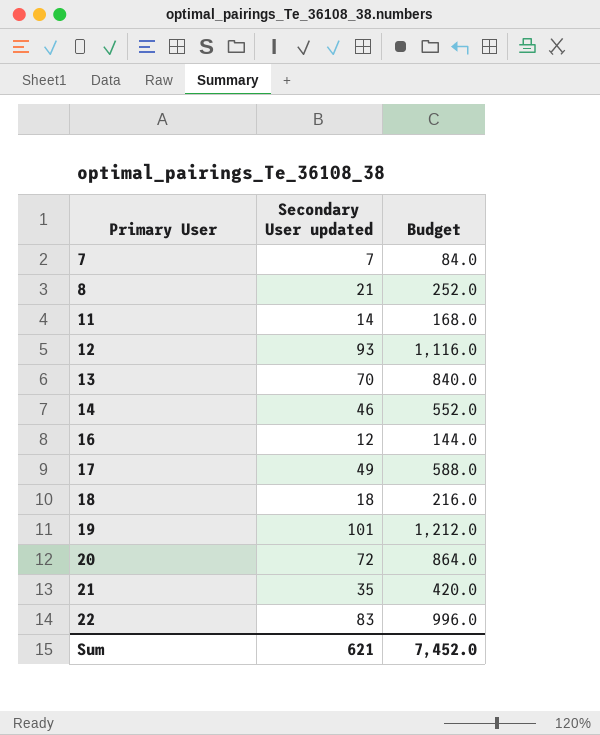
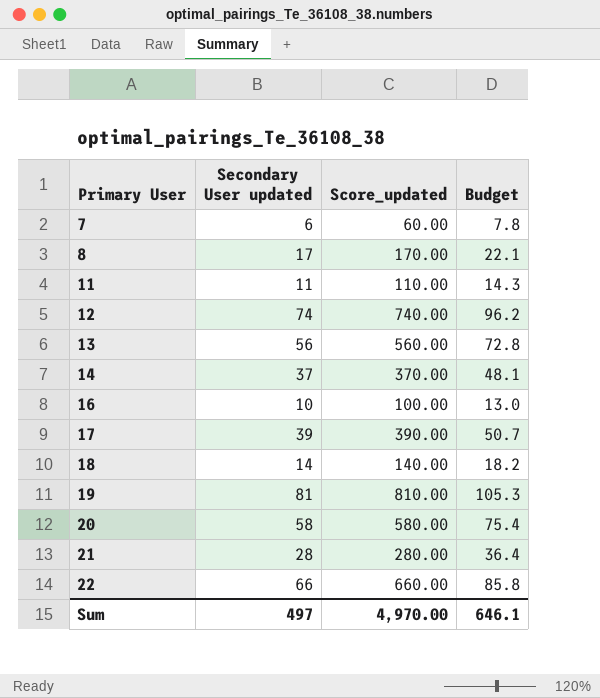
column Score_updated | formula: none -> [Secondary User updated] * 10
column Budget | formula: [Secondary User updated] * 12 -> [Secondary User updated] * 1.3
7 | Secondary User updated: 7 -> 6
8 | Secondary User updated: 21 -> 17
11 | Secondary User updated: 14 -> 11
12 | Secondary User updated: 93 -> 74
13 | Secondary User updated: 70 -> 56
14 | Secondary User updated: 46 -> 37
16 | Secondary User updated: 12 -> 10
17 | Secondary User updated: 49 -> 39
18 | Secondary User updated: 18 -> 14
19 | Secondary User updated: 101 -> 81
20 | Secondary User updated: 72 -> 58
21 | Secondary User updated: 35 -> 28
22 | Secondary User updated: 83 -> 66
Sum | Secondary User updated: 621 -> 497
Sum | Budget: 7,452.0 -> 646.1

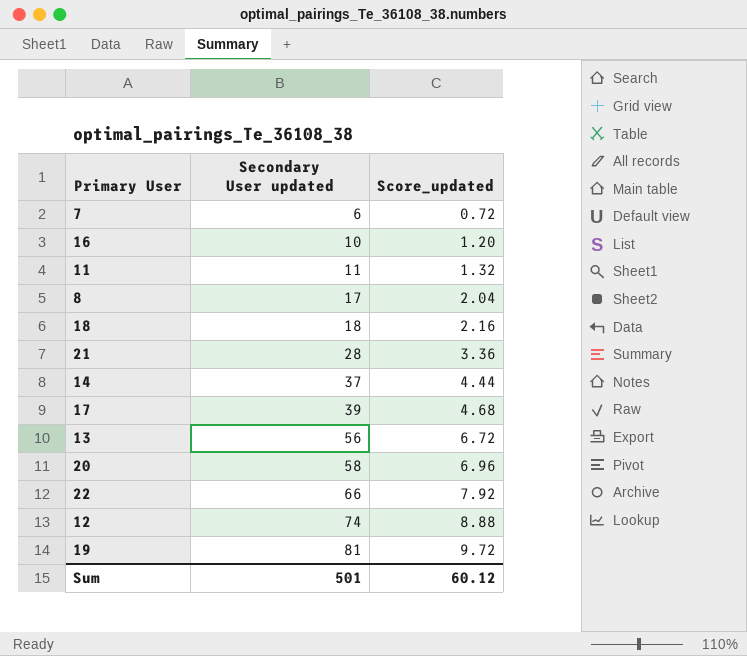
row order: Primary User ascending -> Secondary User updated ascending
column Budget | formula: [Secondary User updated] * 1.3 -> none
column Score_updated | formula: [Secondary User updated] * 10 -> [Secondary User updated] * 0.12
18 | Secondary User updated: 14 -> 18
Sum | Secondary User updated: 497 -> 501
Sum | Score_updated: 4,970.00 -> 60.12

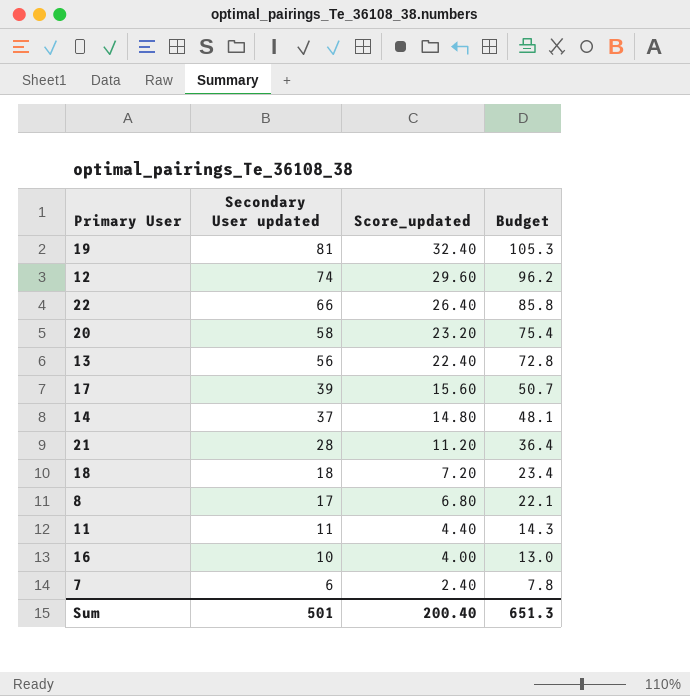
row order: Secondary User updated ascending -> Secondary User updated descending
column Score_updated | formula: [Secondary User updated] * 0.12 -> [Secondary User updated] * 0.4
column Budget | formula: none -> [Secondary User updated] * 1.3
Sum | Score_updated: 60.12 -> 200.40

